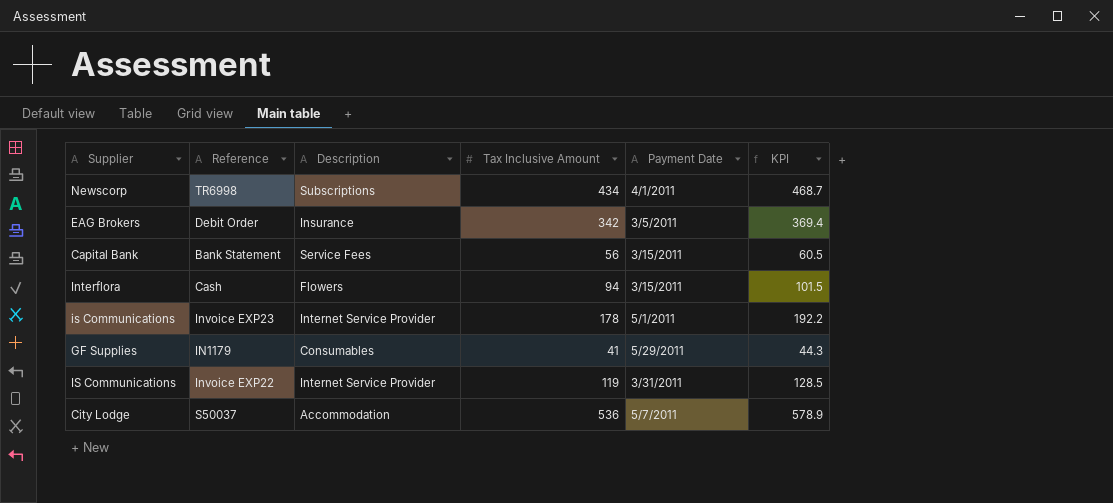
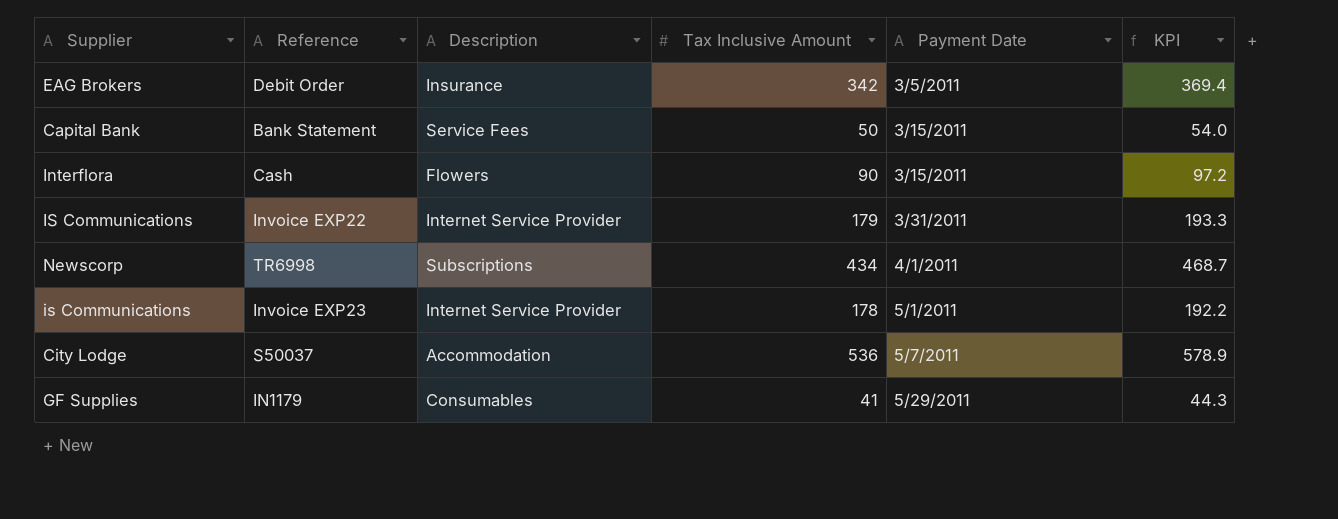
row order: none -> Payment Date ascending
Capital Bank | Tax Inclusive Amount: 56 -> 50
Capital Bank | KPI: 60.5 -> 54.0
Interflora | Tax Inclusive Amount: 94 -> 90
Interflora | KPI: 101.5 -> 97.2
IS Communications | Tax Inclusive Amount: 119 -> 179
IS Communications | KPI: 128.5 -> 193.3

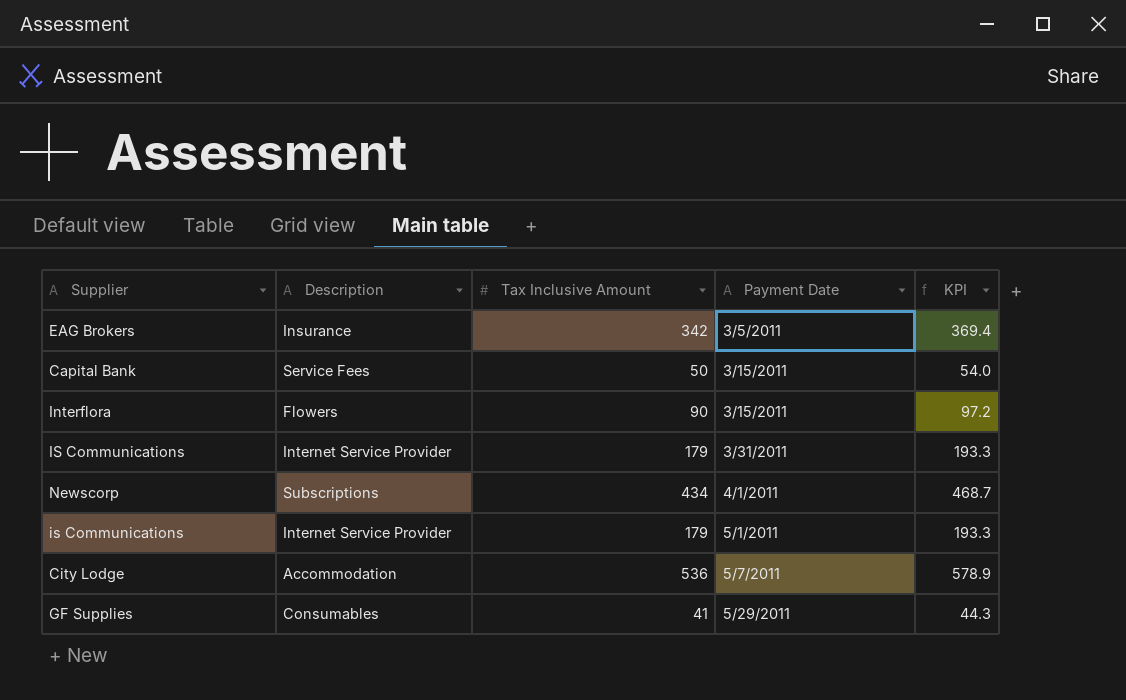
column Reference | position: 2 -> none
is Communications | Tax Inclusive Amount: 178 -> 179
is Communications | KPI: 192.2 -> 193.3

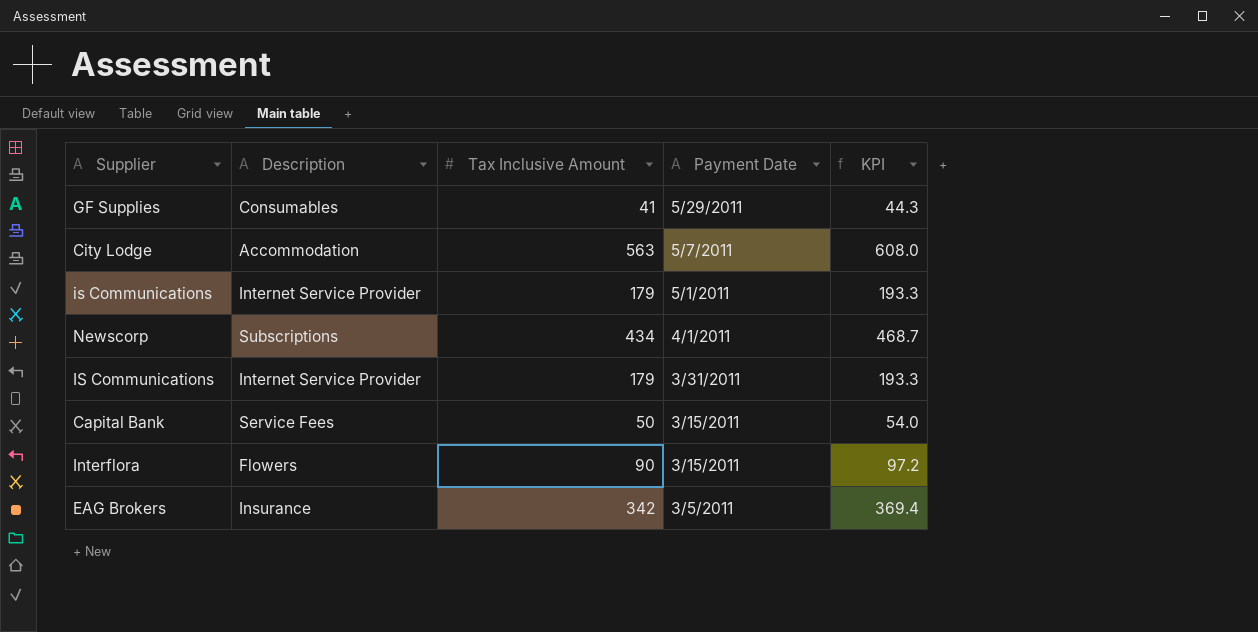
row order: Payment Date ascending -> Payment Date descending
City Lodge | Tax Inclusive Amount: 536 -> 563
City Lodge | KPI: 578.9 -> 608.0

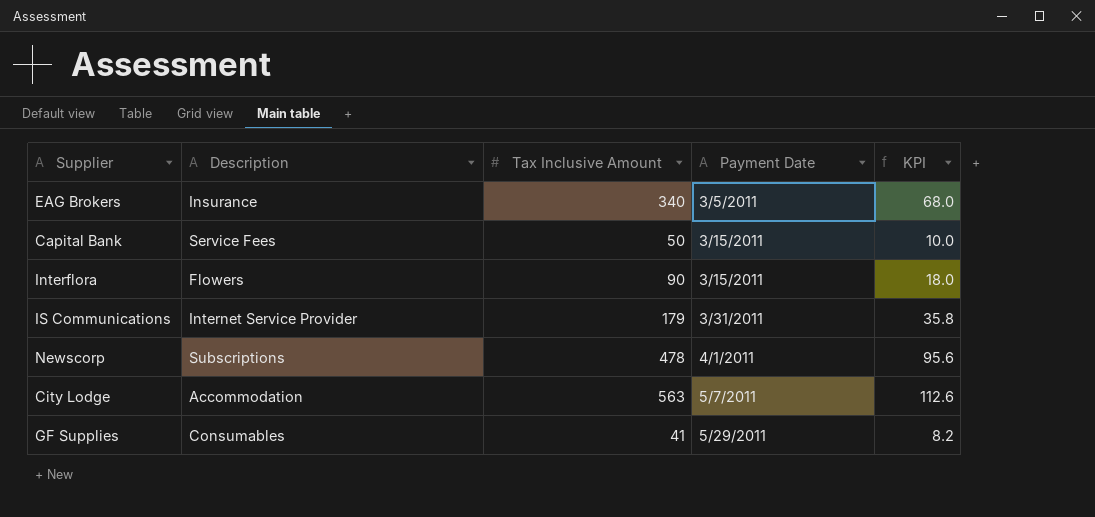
row order: Payment Date descending -> Payment Date ascending
column KPI | formula: [Tax Inclusive Amount] * 1.08 -> [Tax Inclusive Amount] * 0.2
row is Communications: Internet Service Provider | 179 | 5/1/2011 | 193.3 -> none
EAG Brokers | Tax Inclusive Amount: 342 -> 340
Newscorp | Tax Inclusive Amount: 434 -> 478

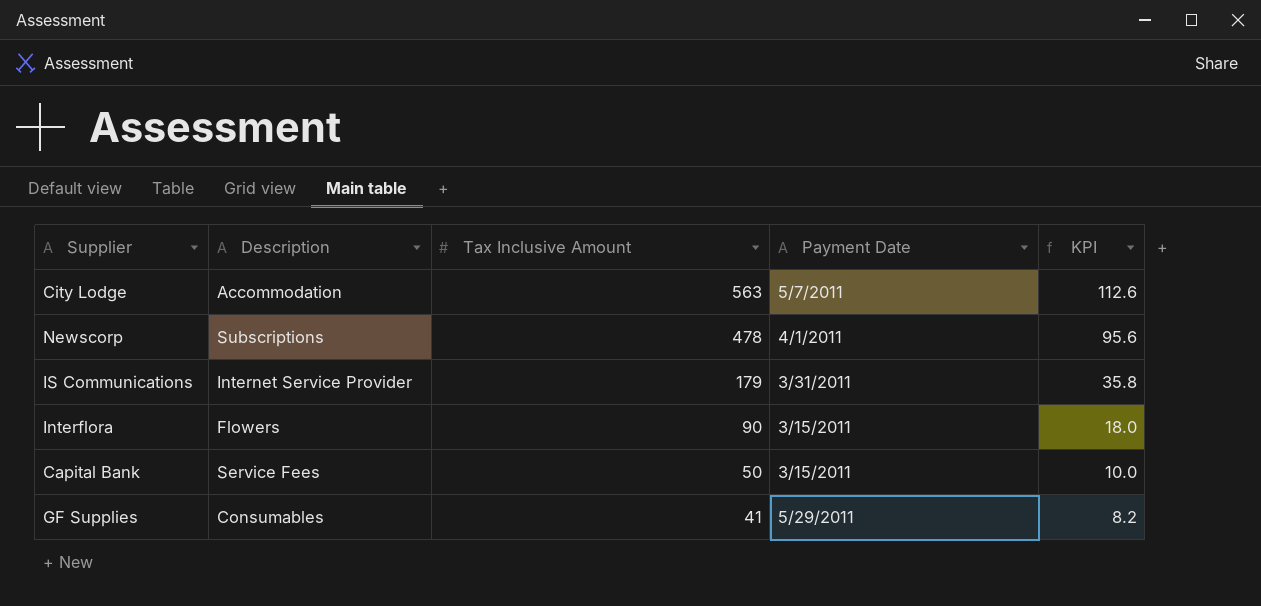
row order: Payment Date ascending -> Tax Inclusive Amount descending
row EAG Brokers: Insurance | 340 | 3/5/2011 | 68.0 -> none

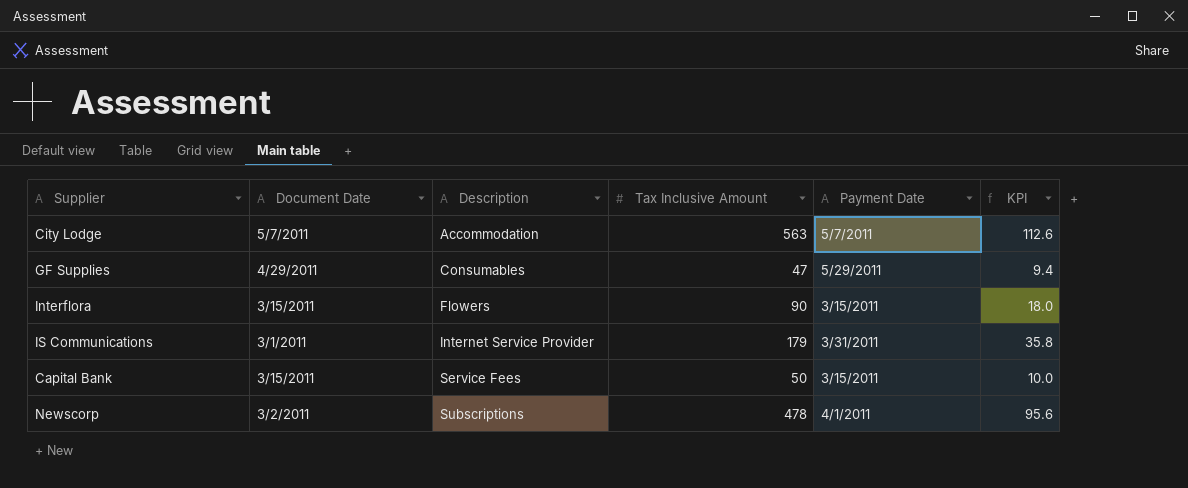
row order: Tax Inclusive Amount descending -> Description ascending
column Document Date | position: none -> 2
GF Supplies | Tax Inclusive Amount: 41 -> 47
GF Supplies | KPI: 8.2 -> 9.4

